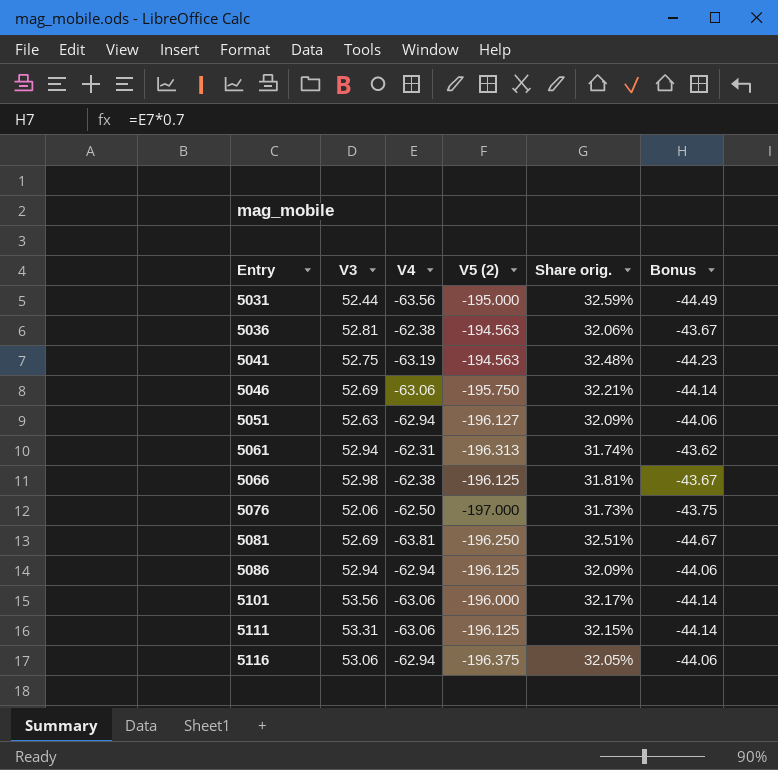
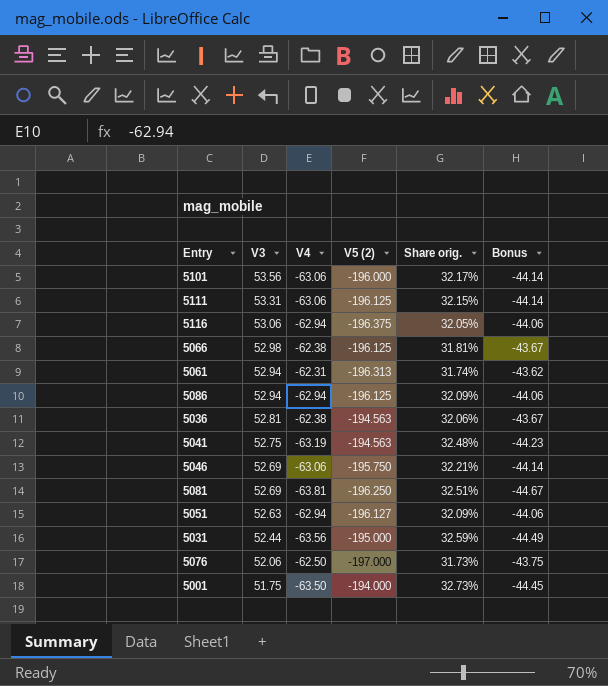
row order: Entry ascending -> V3 descending
row 5001: none -> 51.75 | -63.50 | -194.000 | 32.73% | -44.45

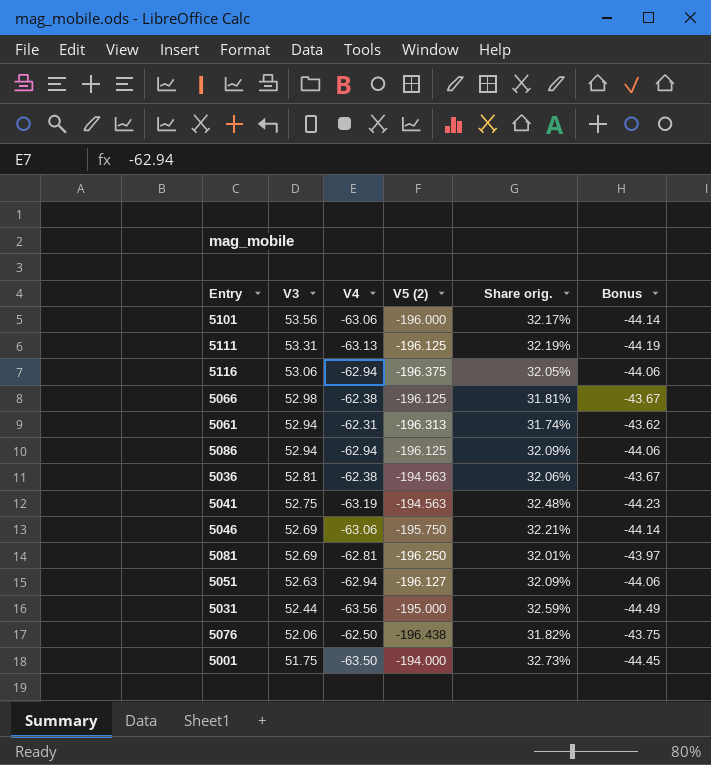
5111 | V4: -63.06 -> -63.13
5111 | Share orig.: 32.15% -> 32.19%
5111 | Bonus: -44.14 -> -44.19
5081 | V4: -63.81 -> -62.81
5081 | Share orig.: 32.51% -> 32.01%
5081 | Bonus: -44.67 -> -43.97
5076 | V5 (2): -197.000 -> -196.438
5076 | Share orig.: 31.73% -> 31.82%

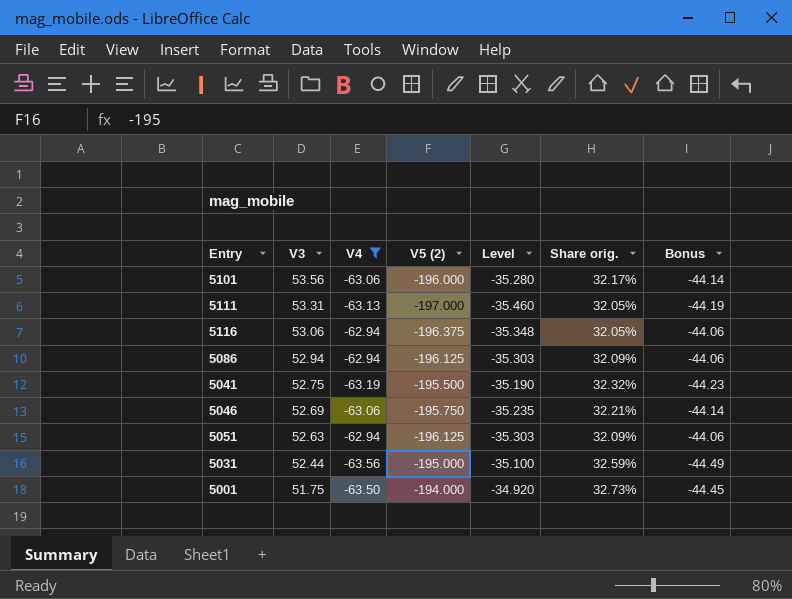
filter: none -> V4 <= -62.94
column Level | formula: none -> [V5 (2)] * 0.18
5111 | V5 (2): -196.125 -> -197.000
5111 | Share orig.: 32.19% -> 32.05%
5041 | V5 (2): -194.563 -> -195.500
5041 | Share orig.: 32.48% -> 32.32%
5051 | V5 (2): -196.127 -> -196.125

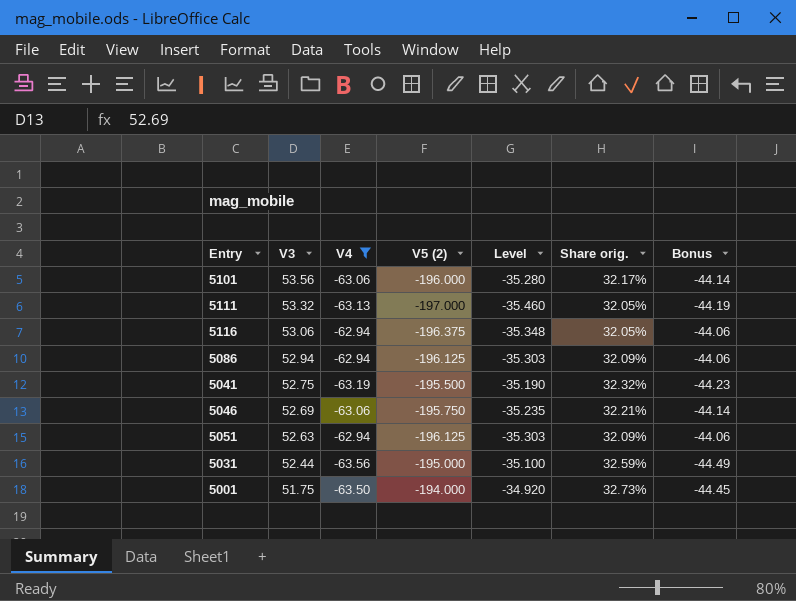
5111 | V3: 53.31 -> 53.32

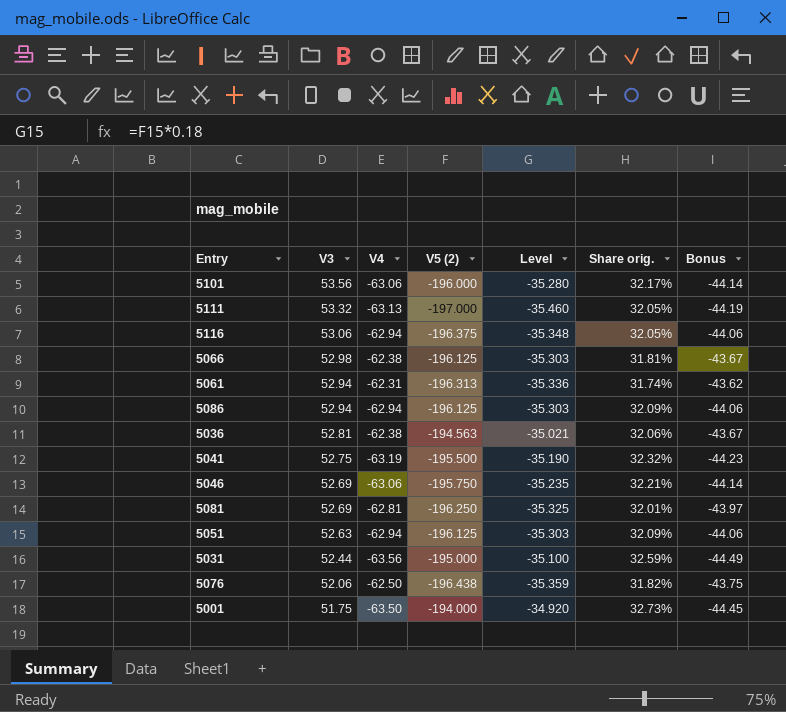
filter: V4 <= -62.94 -> none

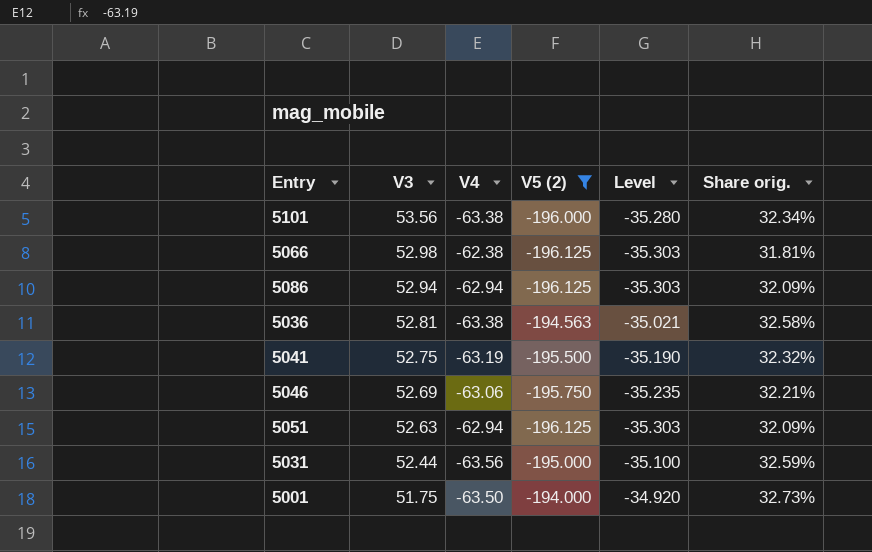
filter: none -> V5 (2) >= -196.125
column Bonus | formula: [V4] * 0.7 -> none
5101 | V4: -63.06 -> -63.38
5101 | Share orig.: 32.17% -> 32.34%
5036 | V4: -62.38 -> -63.38
5036 | Share orig.: 32.06% -> 32.58%

